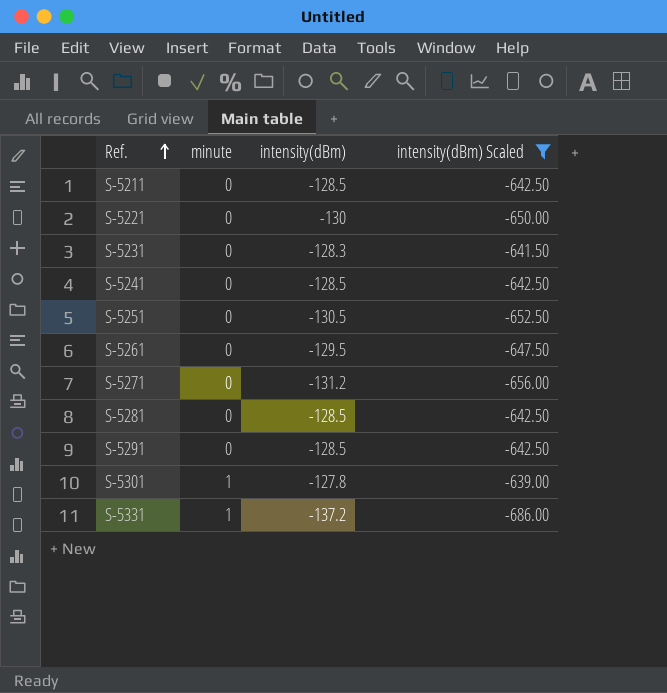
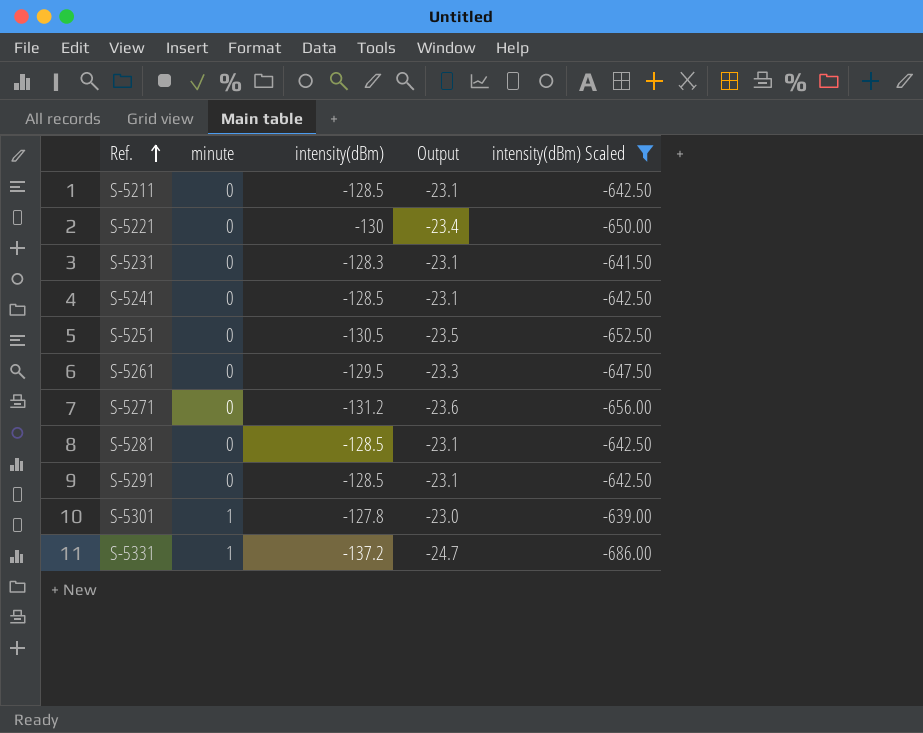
column Output | formula: none -> [intensity(dBm)] * 0.18

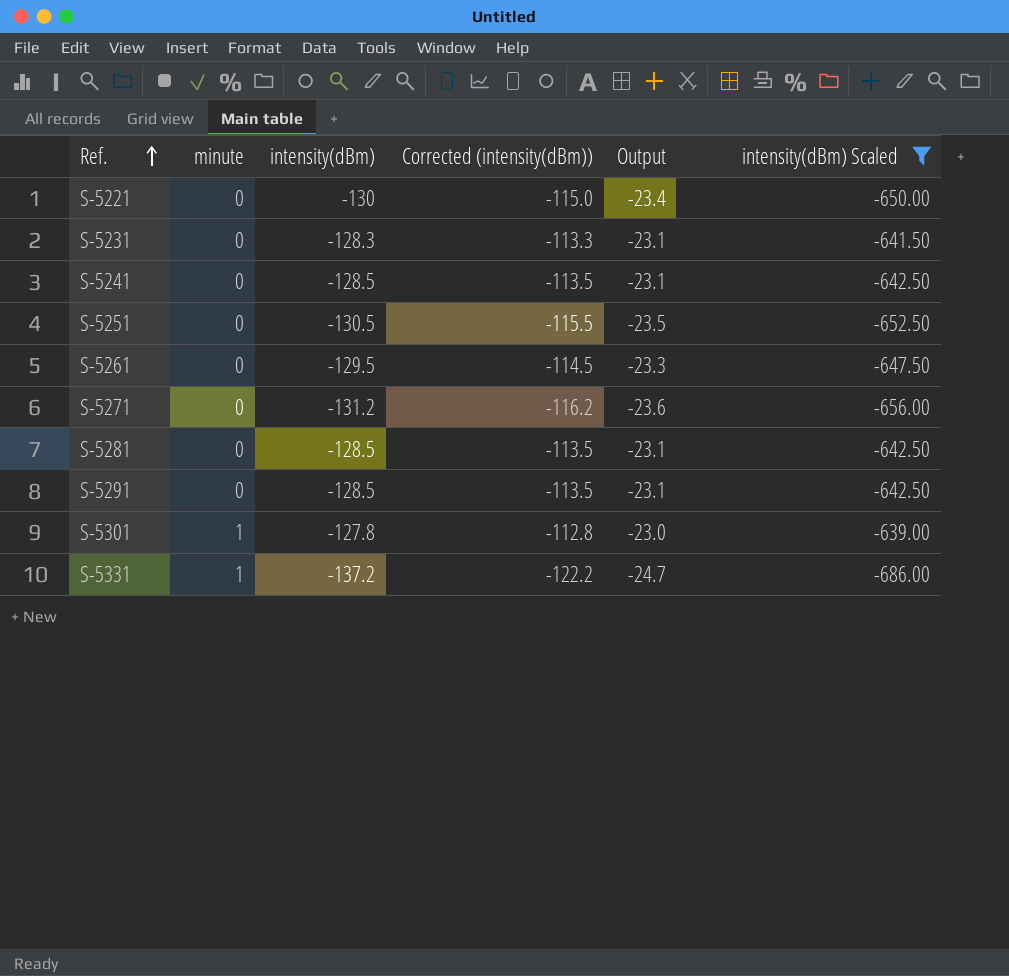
column Corrected (intensity(dBm)) | formula: none -> [intensity(dBm)] + 15
row S-5211: 0 | -128.5 | -23.1 | -642.50 -> none

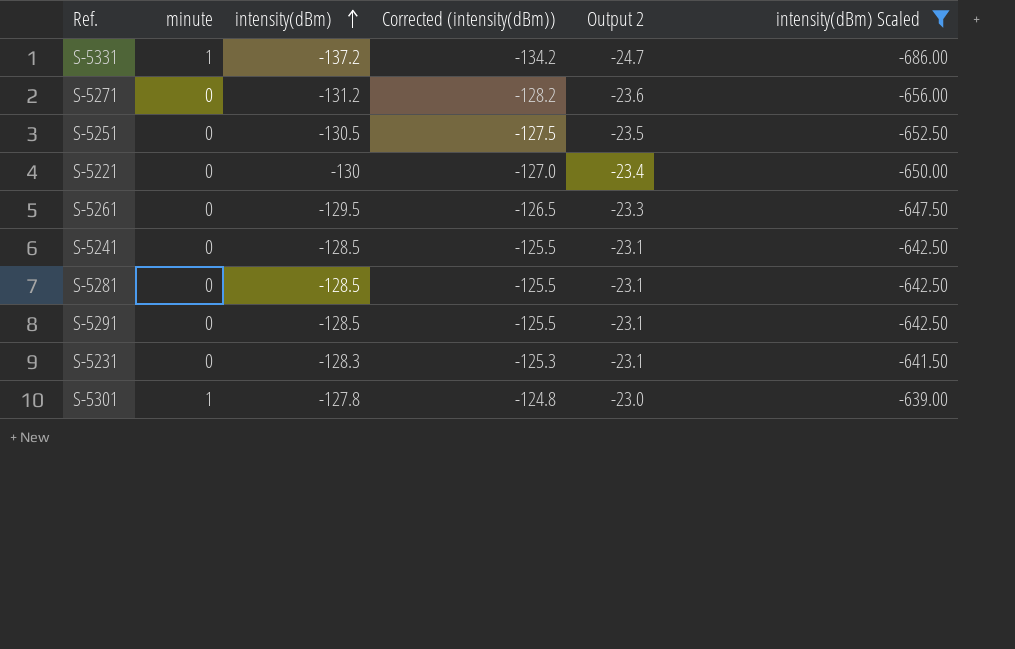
row order: Ref. ascending -> intensity(dBm) ascending
column Corrected (intensity(dBm)) | formula: [intensity(dBm)] + 15 -> [intensity(dBm)] + 3
column name: Output -> Output 2

